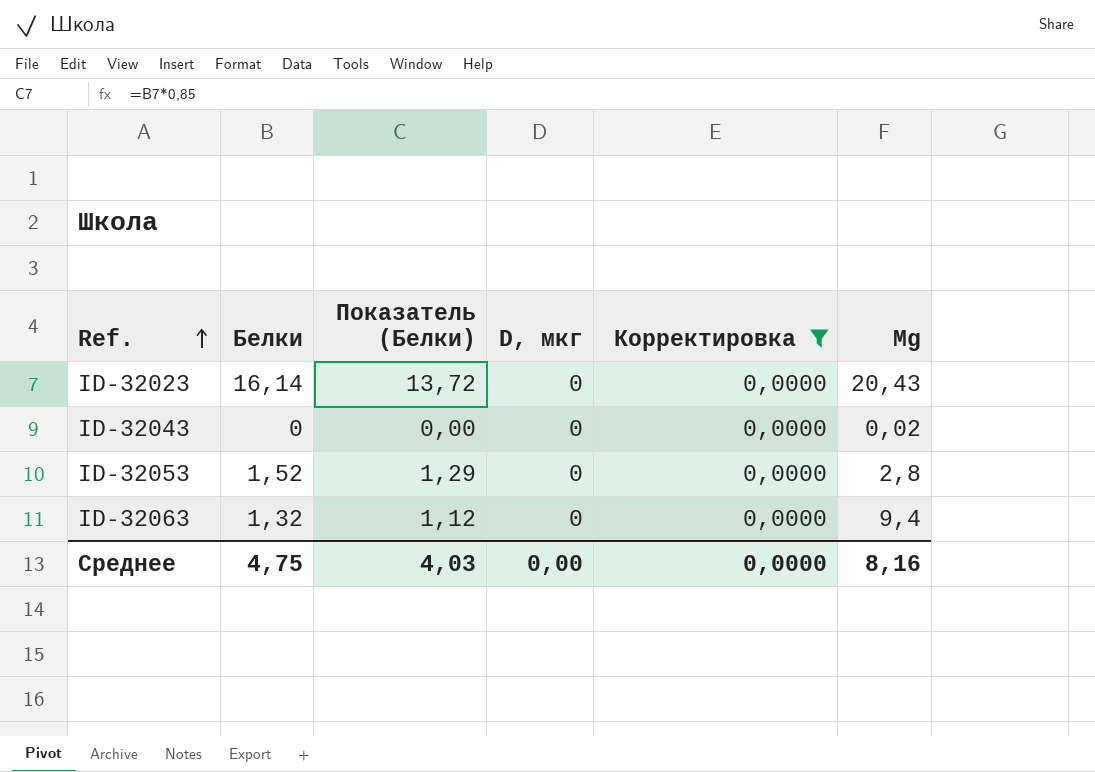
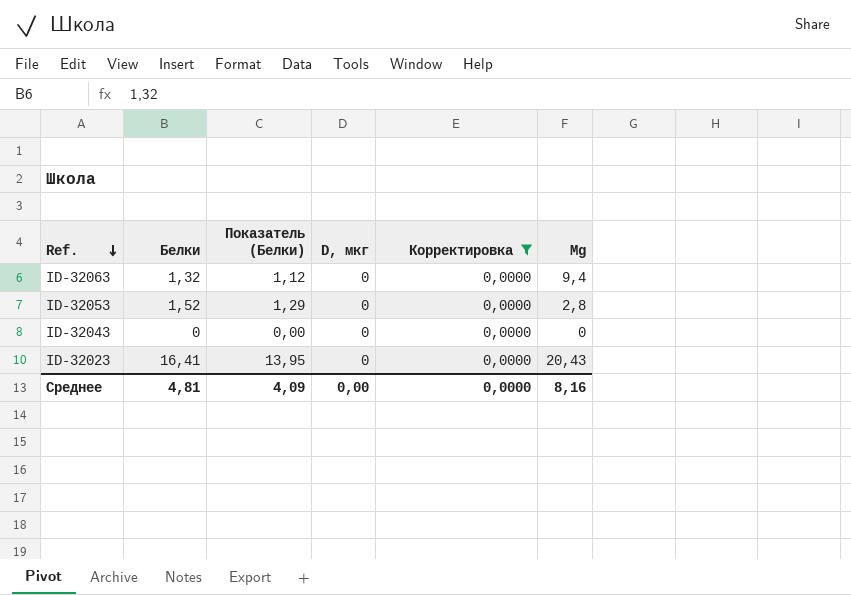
row order: Ref. ascending -> Ref. descending
ID-32043 | Mg: 0,02 -> 0
ID-32023 | Белки: 16,14 -> 16,41
ID-32023 | Показатель (Белки): 13,72 -> 13,95
Среднее | Белки: 4,75 -> 4,81
Среднее | Показатель (Белки): 4,03 -> 4,09

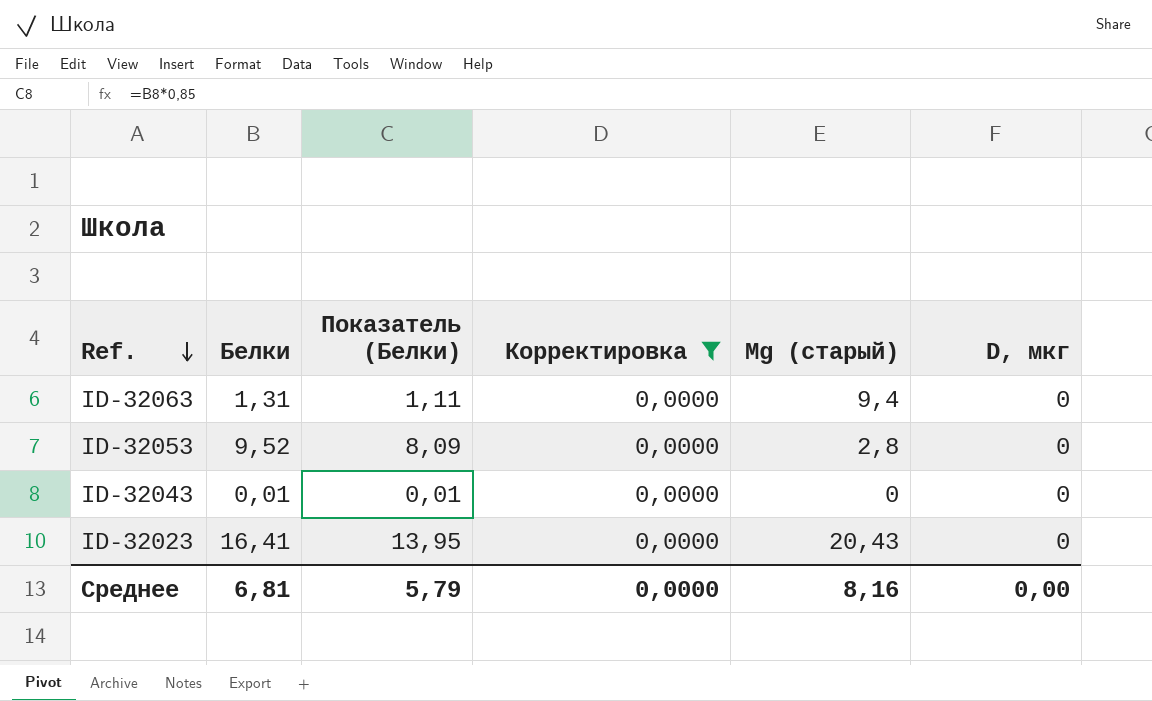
column name: Mg -> Mg (старый)
column D, мкг | position: 4 -> 6
ID-32063 | Белки: 1,32 -> 1,31
ID-32063 | Показатель (Белки): 1,12 -> 1,11
ID-32053 | Белки: 1,52 -> 9,52
ID-32053 | Показатель (Белки): 1,29 -> 8,09
ID-32043 | Белки: 0 -> 0,01
ID-32043 | Показатель (Белки): 0,00 -> 0,01
Среднее | Белки: 4,81 -> 6,81
Среднее | Показатель (Белки): 4,09 -> 5,79

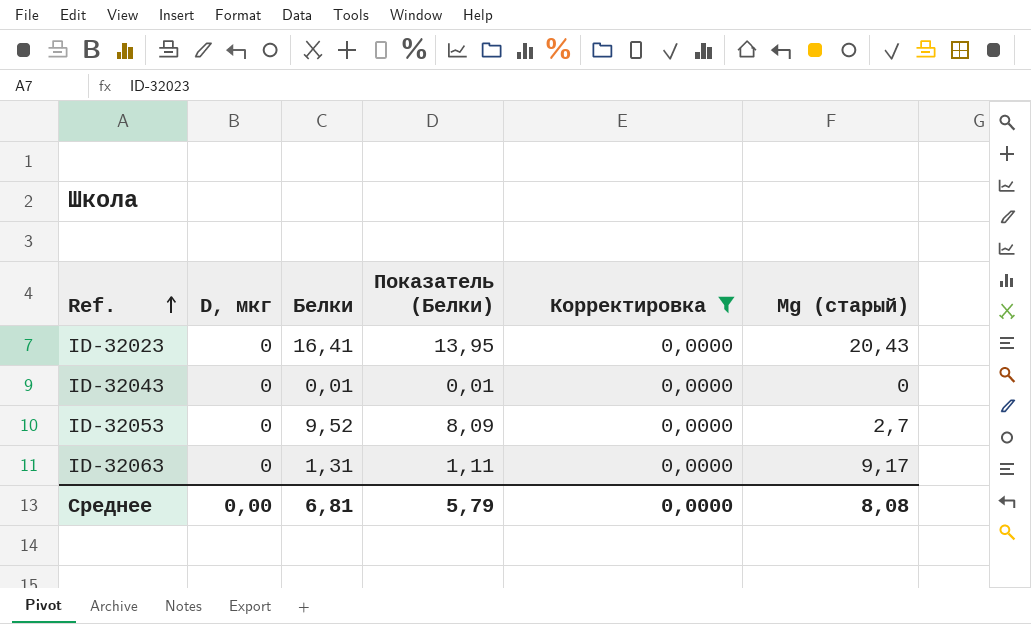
row order: Ref. descending -> Ref. ascending
column D, мкг | position: 6 -> 2
ID-32053 | Mg (старый): 2,8 -> 2,7
ID-32063 | Mg (старый): 9,4 -> 9,17
Среднее | Mg (старый): 8,16 -> 8,08

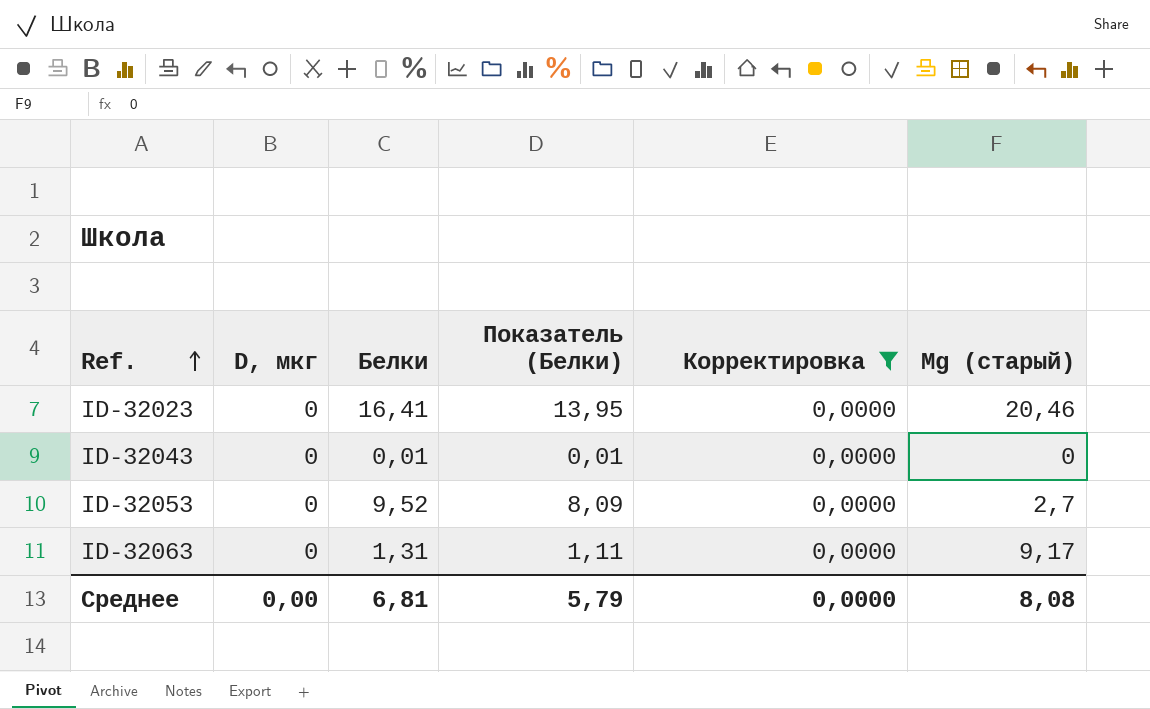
ID-32023 | Mg (старый): 20,43 -> 20,46

